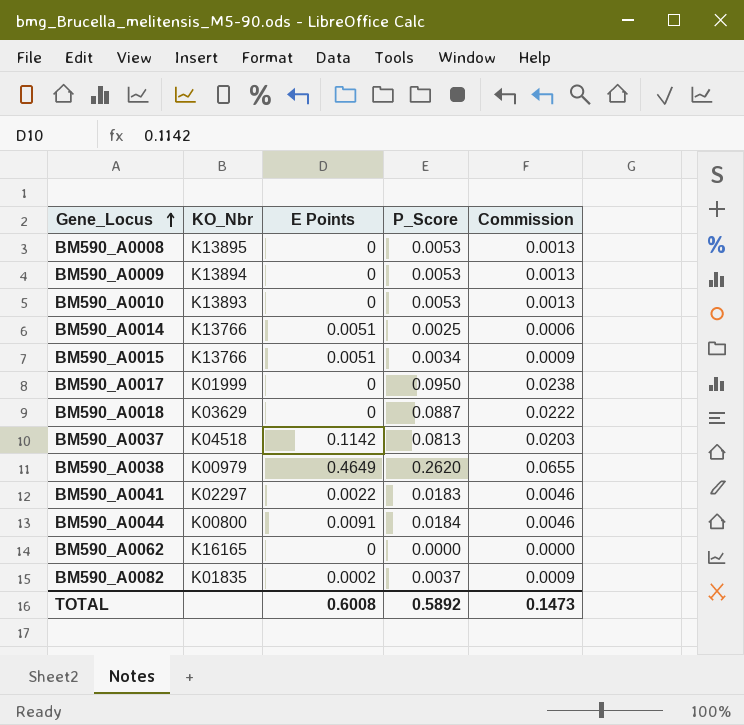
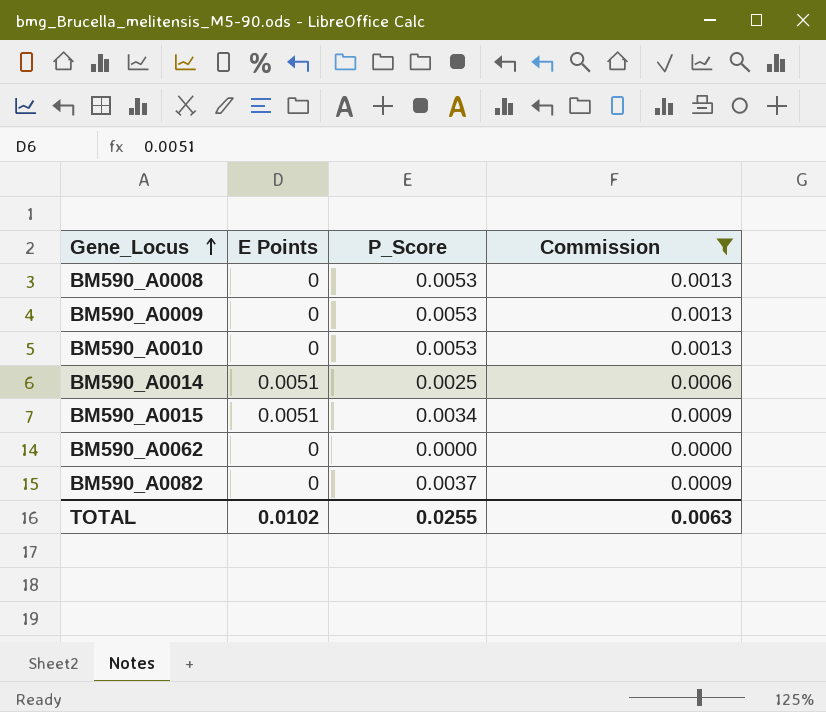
filter: none -> Commission <= 0.0013
column KO_Nbr | position: 2 -> none
BM590_A0082 | E Points: 0.0002 -> 0
TOTAL | E Points: 0.6008 -> 0.0102
TOTAL | P_Score: 0.5892 -> 0.0255
TOTAL | Commission: 0.1473 -> 0.0063

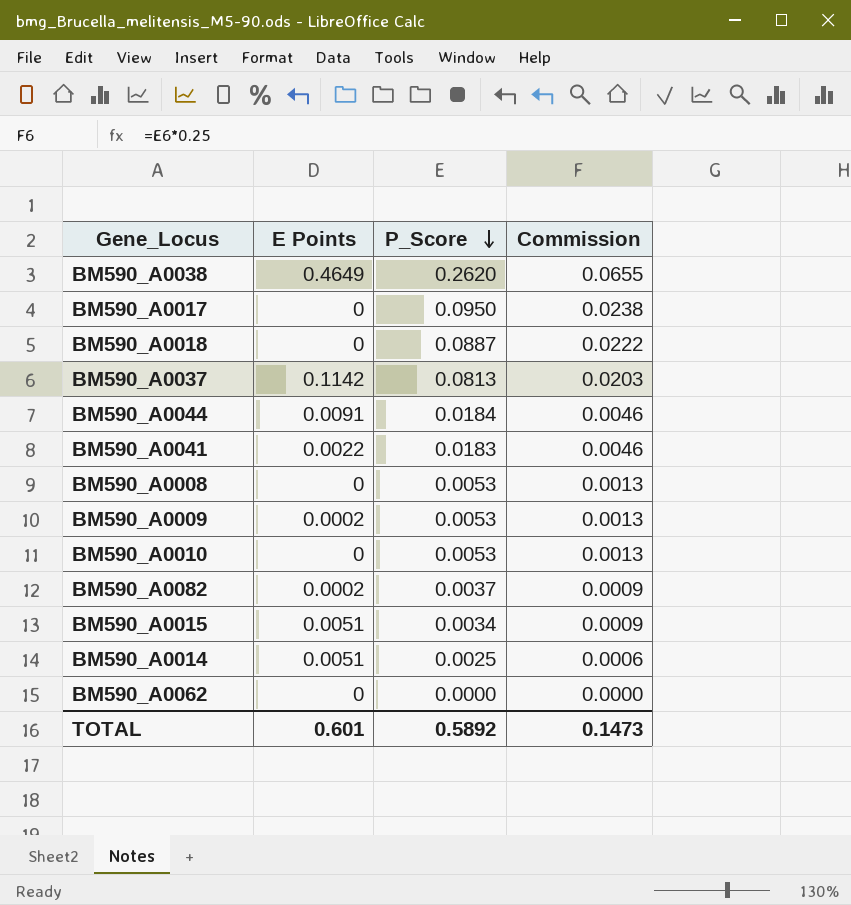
filter: Commission <= 0.0013 -> none
row order: Gene_Locus ascending -> P_Score descending
BM590_A0009 | E Points: 0 -> 0.0002
BM590_A0082 | E Points: 0 -> 0.0002
TOTAL | E Points: 0.0102 -> 0.601
TOTAL | P_Score: 0.0255 -> 0.5892
TOTAL | Commission: 0.0063 -> 0.1473

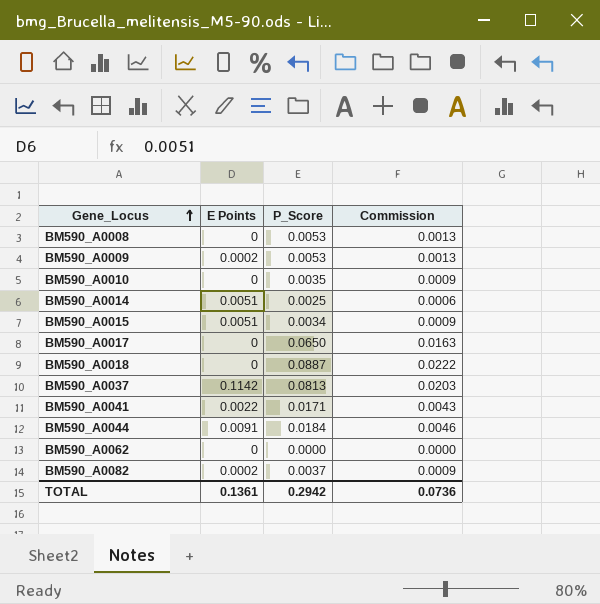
row order: P_Score descending -> Gene_Locus ascending
row BM590_A0038: 0.4649 | 0.2620 | 0.0655 -> none
BM590_A0010 | P_Score: 0.0053 -> 0.0035
BM590_A0010 | Commission: 0.0013 -> 0.0009
BM590_A0017 | P_Score: 0.0950 -> 0.0650
BM590_A0017 | Commission: 0.0238 -> 0.0163
BM590_A0041 | P_Score: 0.0183 -> 0.0171
BM590_A0041 | Commission: 0.0046 -> 0.0043
TOTAL | E Points: 0.601 -> 0.1361
TOTAL | P_Score: 0.5892 -> 0.2942
TOTAL | Commission: 0.1473 -> 0.0736

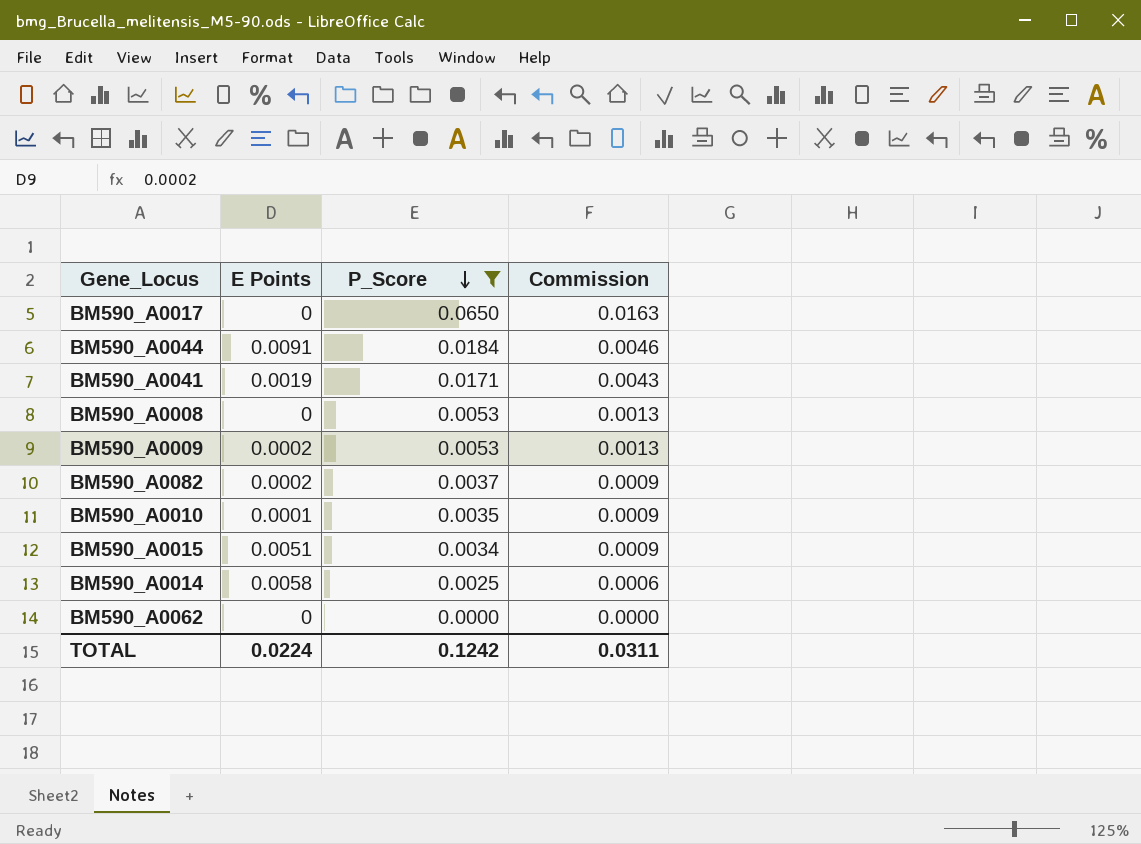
filter: none -> P_Score <= 0.0650
row order: Gene_Locus ascending -> P_Score descending
BM590_A0041 | E Points: 0.0022 -> 0.0019
BM590_A0010 | E Points: 0 -> 0.0001
BM590_A0014 | E Points: 0.0051 -> 0.0058
TOTAL | E Points: 0.1361 -> 0.0224
TOTAL | P_Score: 0.2942 -> 0.1242
TOTAL | Commission: 0.0736 -> 0.0311

